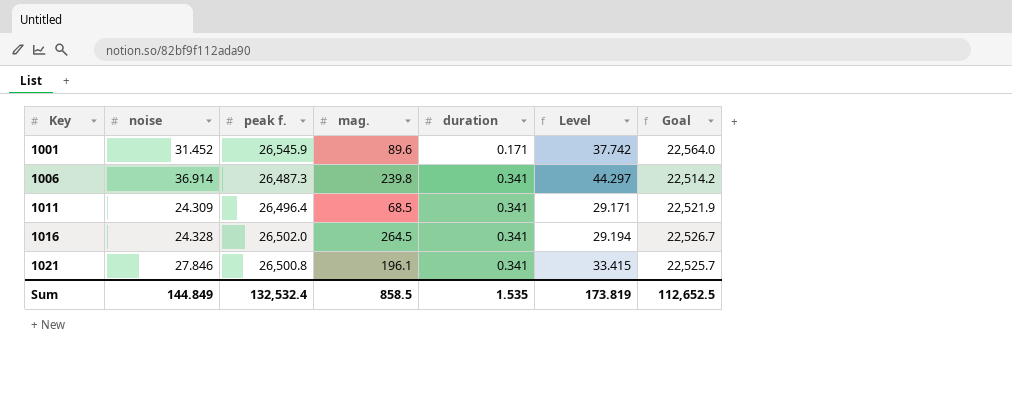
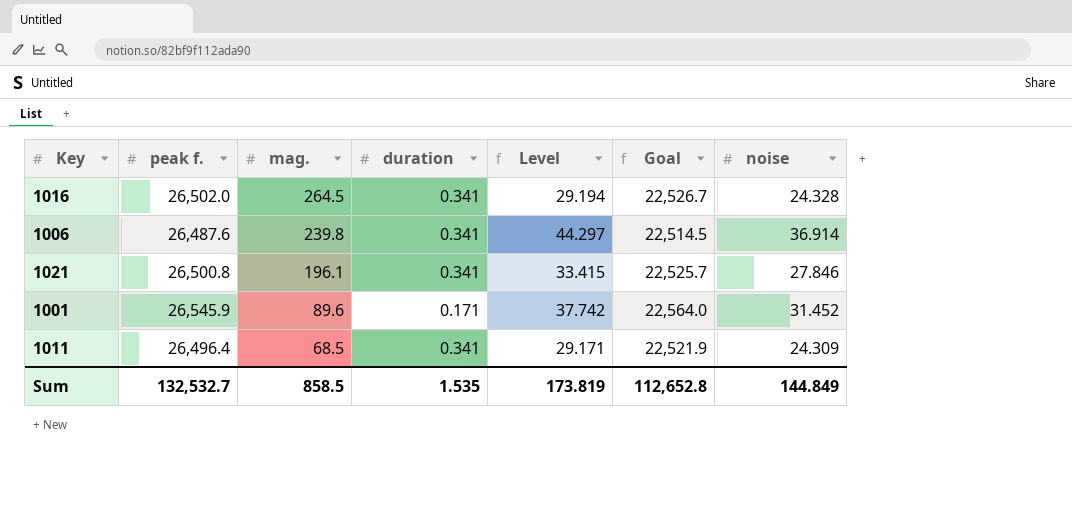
row order: Key ascending -> mag. descending
column noise | position: 2 -> 7
1006 | peak f.: 26,487.3 -> 26,487.6
1006 | Goal: 22,514.2 -> 22,514.5
Sum | peak f.: 132,532.4 -> 132,532.7
Sum | Goal: 112,652.5 -> 112,652.8

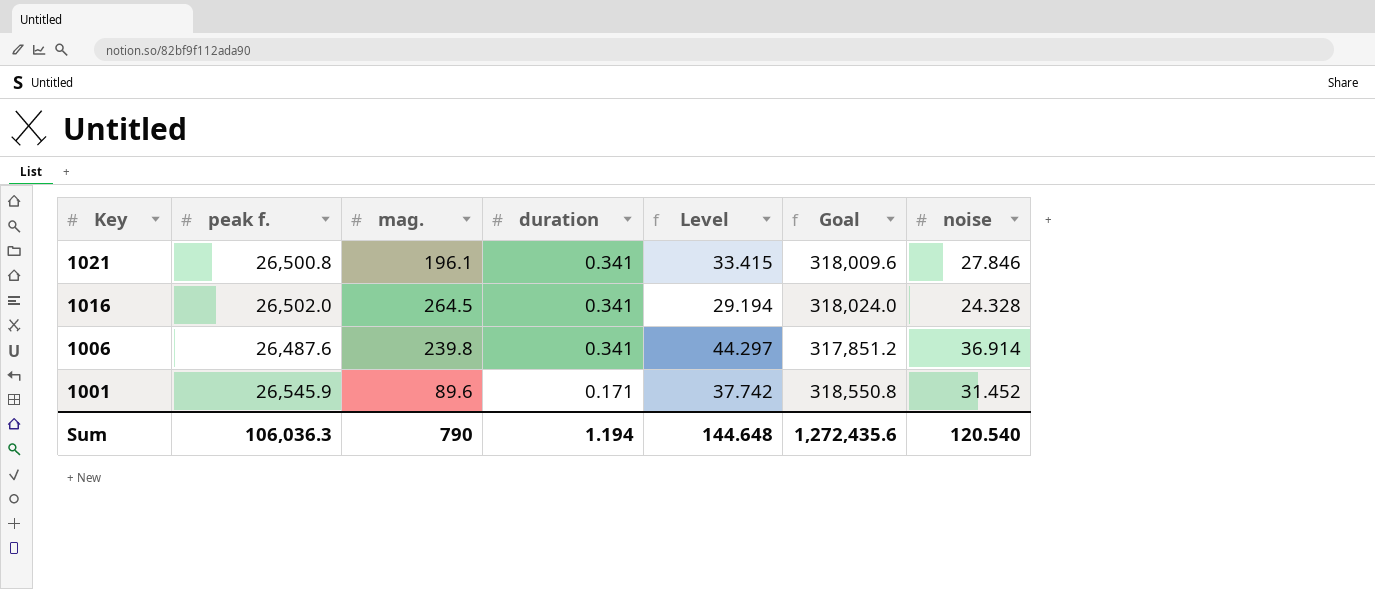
row order: mag. descending -> Key descending
column Goal | formula: [peak f.] * 0.85 -> [peak f.] * 12
row 1011: 26,496.4 | 68.5 | 0.341 | 29.171 | 22,521.9 | 24.309 -> none
Sum | peak f.: 132,532.7 -> 106,036.3
Sum | mag.: 858.5 -> 790
Sum | duration: 1.535 -> 1.194
Sum | Level: 173.819 -> 144.648
Sum | Goal: 112,652.8 -> 1,272,435.6
Sum | noise: 144.849 -> 120.540

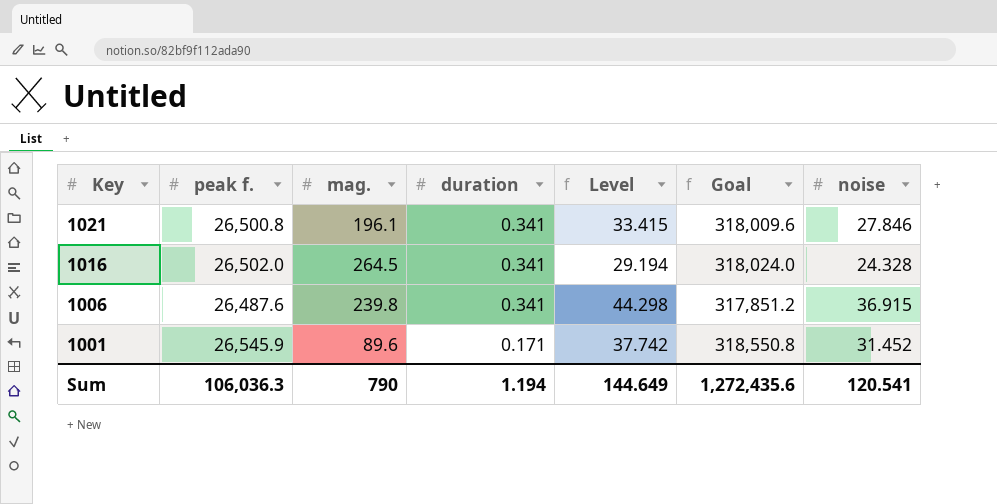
1006 | Level: 44.297 -> 44.298
1006 | noise: 36.914 -> 36.915
Sum | Level: 144.648 -> 144.649
Sum | noise: 120.540 -> 120.541

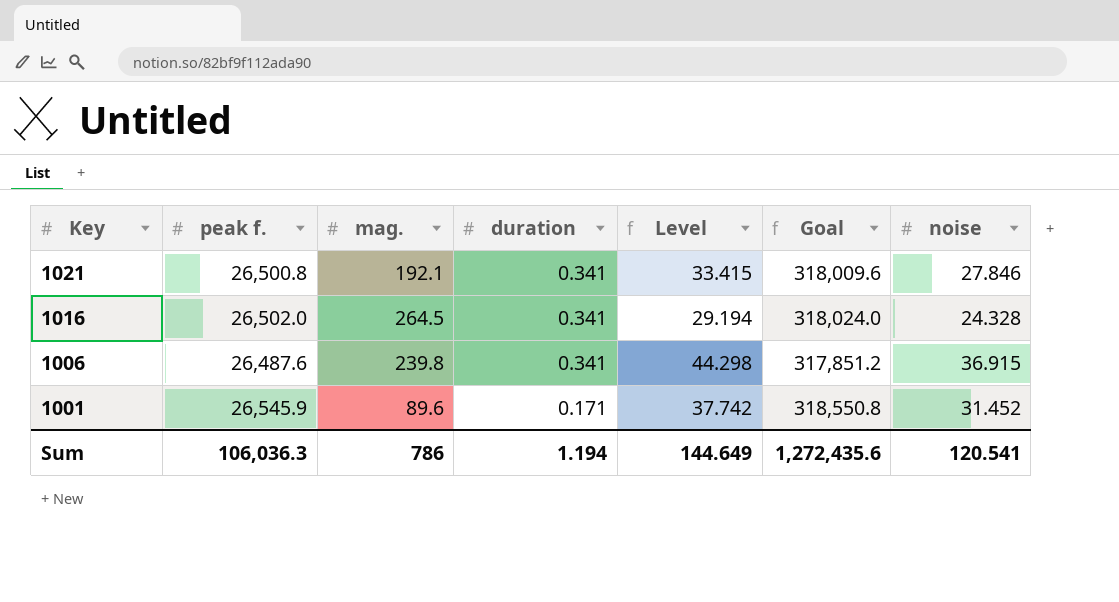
1021 | mag.: 196.1 -> 192.1
Sum | mag.: 790 -> 786

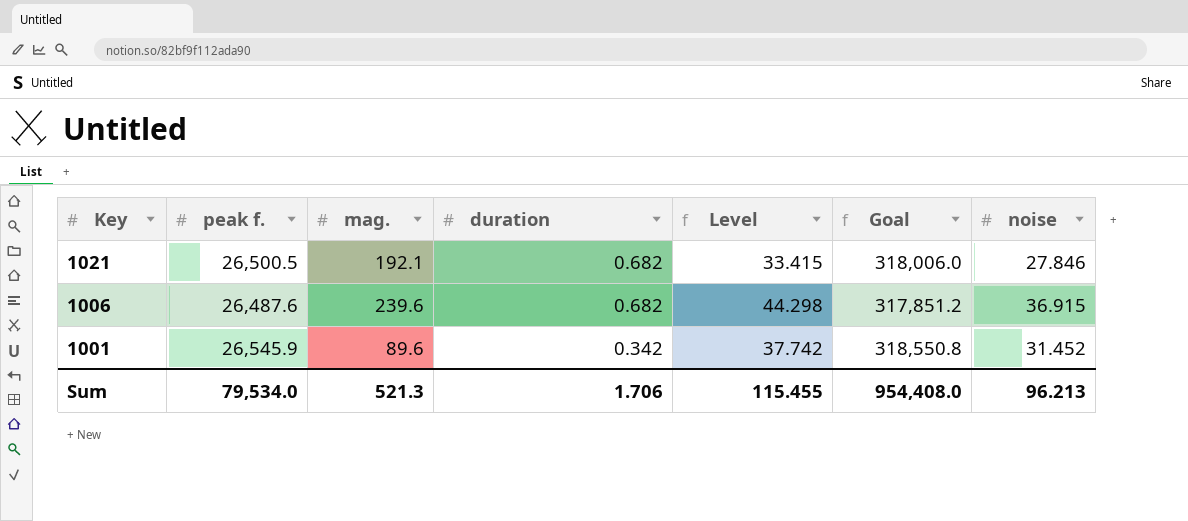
row 1016: 26,502.0 | 264.5 | 0.341 | 29.194 | 318,024.0 | 24.328 -> none
1021 | peak f.: 26,500.8 -> 26,500.5
1021 | duration: 0.341 -> 0.682
1021 | Goal: 318,009.6 -> 318,006.0
1006 | mag.: 239.8 -> 239.6
1006 | duration: 0.341 -> 0.682
1001 | duration: 0.171 -> 0.342
Sum | peak f.: 106,036.3 -> 79,534.0
Sum | mag.: 786 -> 521.3
Sum | duration: 1.194 -> 1.706
Sum | Level: 144.649 -> 115.455
Sum | Goal: 1,272,435.6 -> 954,408.0
Sum | noise: 120.541 -> 96.213

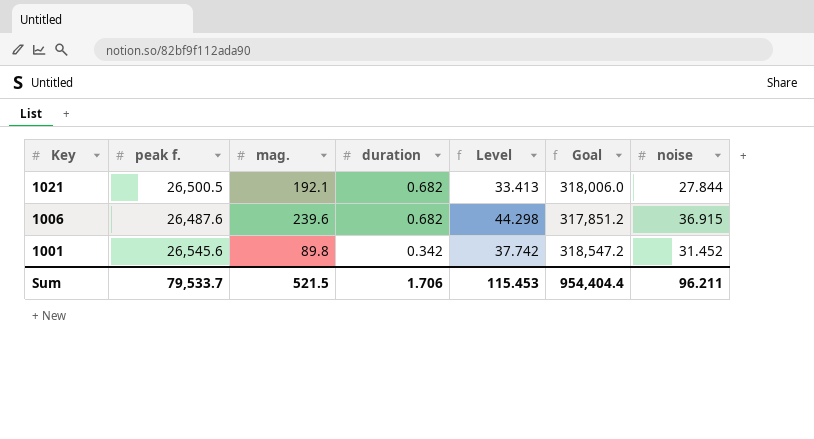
1021 | Level: 33.415 -> 33.413
1021 | noise: 27.846 -> 27.844
1001 | peak f.: 26,545.9 -> 26,545.6
1001 | mag.: 89.6 -> 89.8
1001 | Goal: 318,550.8 -> 318,547.2
Sum | peak f.: 79,534.0 -> 79,533.7
Sum | mag.: 521.3 -> 521.5
Sum | Level: 115.455 -> 115.453
Sum | Goal: 954,408.0 -> 954,404.4
Sum | noise: 96.213 -> 96.211

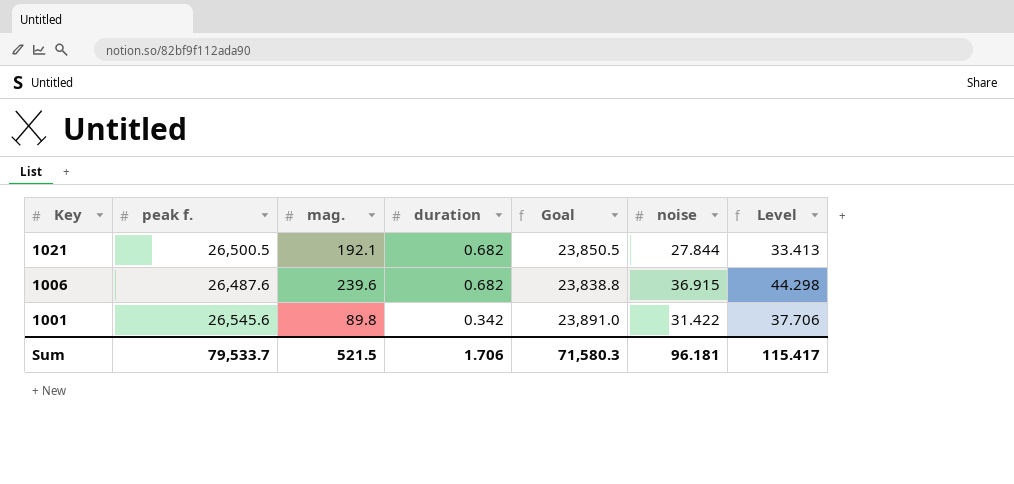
column Goal | formula: [peak f.] * 12 -> [peak f.] * 0.9
column Level | position: 5 -> 7
1001 | noise: 31.452 -> 31.422
1001 | Level: 37.742 -> 37.706
Sum | Goal: 954,404.4 -> 71,580.3
Sum | noise: 96.211 -> 96.181
Sum | Level: 115.453 -> 115.417

